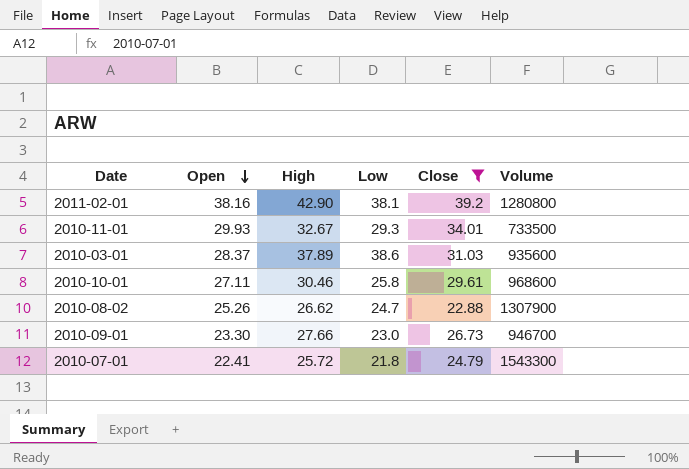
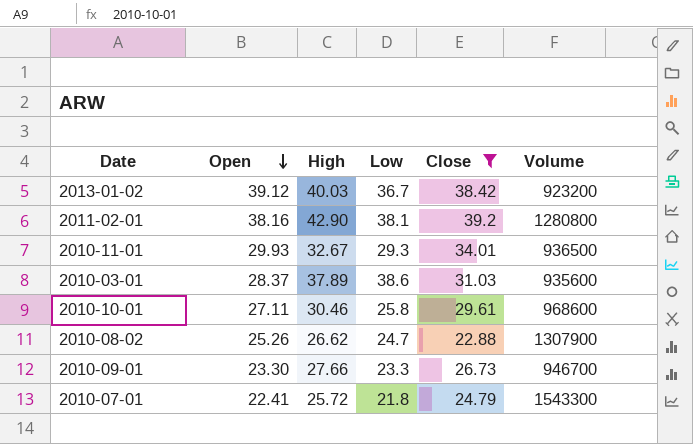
row 2013-01-02: none -> 39.12 | 40.03 | 36.7 | 38.42 | 923200
2010-11-01 | Volume: 733500 -> 936500
2010-09-01 | Low: 23.0 -> 23.3

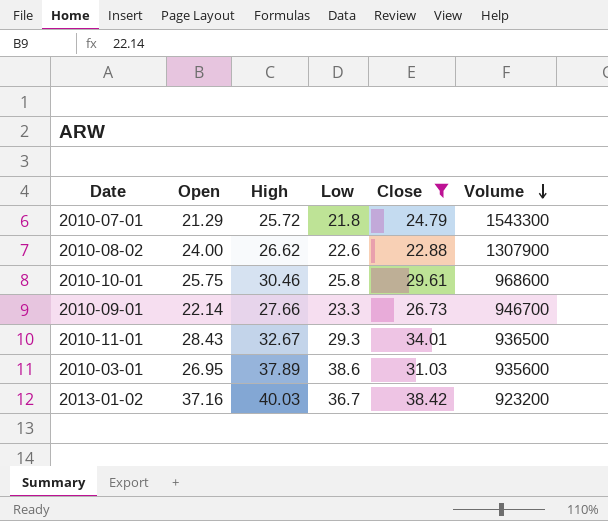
row order: Open descending -> Volume descending
row 2011-02-01: 38.16 | 42.90 | 38.1 | 39.2 | 1280800 -> none
2010-07-01 | Open: 22.41 -> 21.29
2010-08-02 | Open: 25.26 -> 24.00
2010-08-02 | Low: 24.7 -> 22.6
2010-10-01 | Open: 27.11 -> 25.75
2010-09-01 | Open: 23.30 -> 22.14
2010-11-01 | Open: 29.93 -> 28.43
2010-03-01 | Open: 28.37 -> 26.95
2013-01-02 | Open: 39.12 -> 37.16

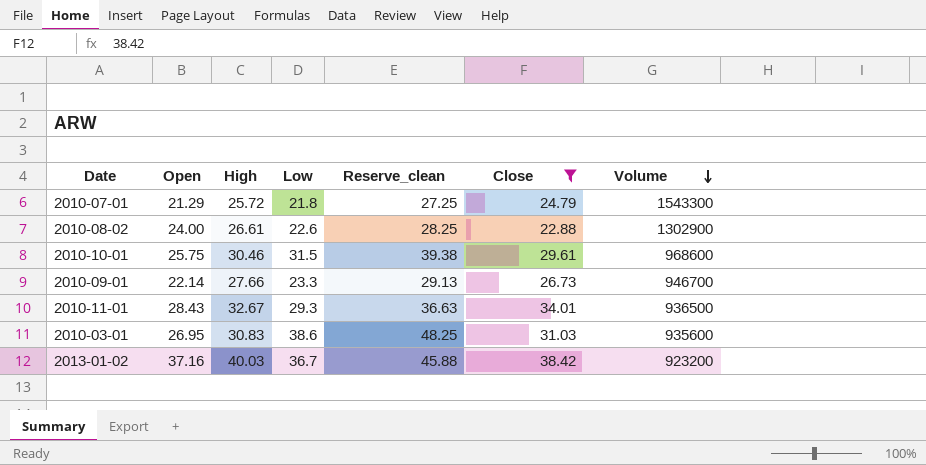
column Reserve_clean | formula: none -> [Low] * 1.25
2010-08-02 | High: 26.62 -> 26.61
2010-08-02 | Volume: 1307900 -> 1302900
2010-10-01 | Low: 25.8 -> 31.5
2010-03-01 | High: 37.89 -> 30.83

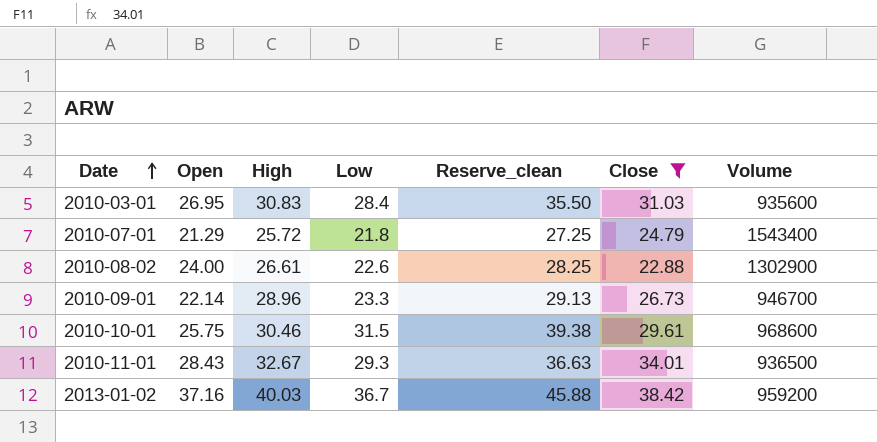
row order: Volume descending -> Date ascending
2010-03-01 | Low: 38.6 -> 28.4
2010-03-01 | Reserve_clean: 48.25 -> 35.50
2010-07-01 | Volume: 1543300 -> 1543400
2010-09-01 | High: 27.66 -> 28.96
2013-01-02 | Volume: 923200 -> 959200

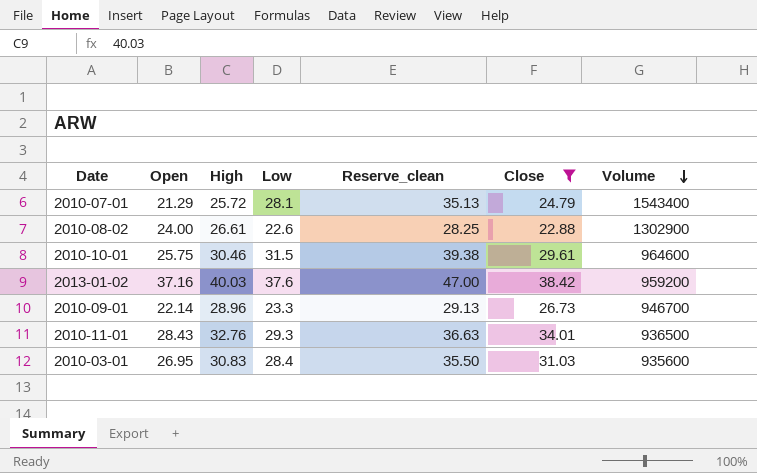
row order: Date ascending -> Volume descending
2010-07-01 | Low: 21.8 -> 28.1
2010-07-01 | Reserve_clean: 27.25 -> 35.13
2010-10-01 | Volume: 968600 -> 964600
2013-01-02 | Low: 36.7 -> 37.6
2013-01-02 | Reserve_clean: 45.88 -> 47.00
2010-11-01 | High: 32.67 -> 32.76

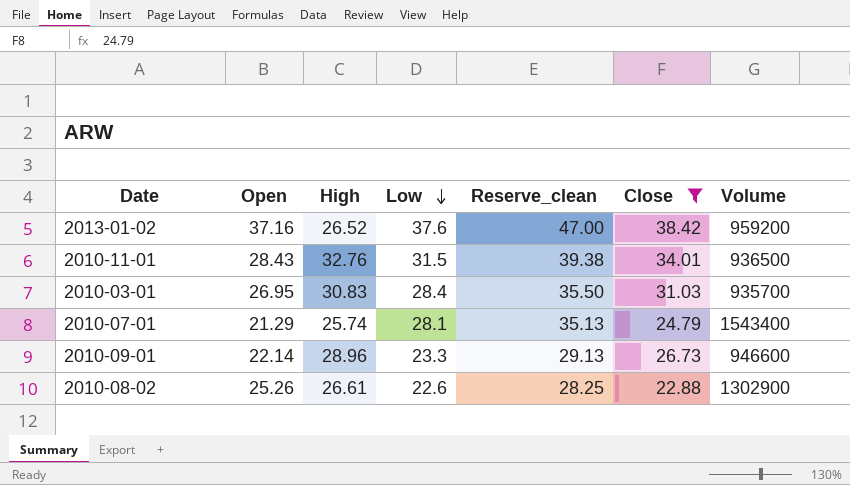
row order: Volume descending -> Low descending
row 2010-10-01: 25.75 | 30.46 | 31.5 | 39.38 | 29.61 | 964600 -> none
2013-01-02 | High: 40.03 -> 26.52
2010-11-01 | Low: 29.3 -> 31.5
2010-11-01 | Reserve_clean: 36.63 -> 39.38
2010-03-01 | Volume: 935600 -> 935700
2010-07-01 | High: 25.72 -> 25.74
2010-09-01 | Volume: 946700 -> 946600
2010-08-02 | Open: 24.00 -> 25.26

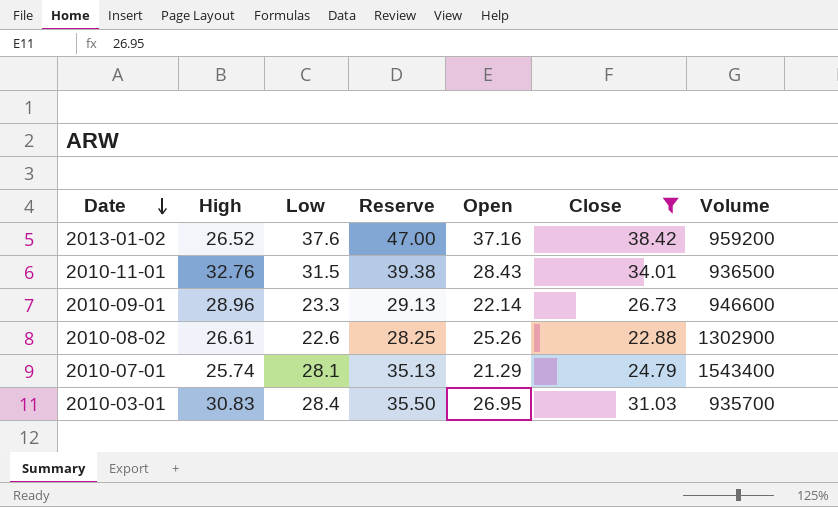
row order: Low descending -> Date descending
column name: Reserve_clean -> Reserve
column Open | position: 2 -> 5

